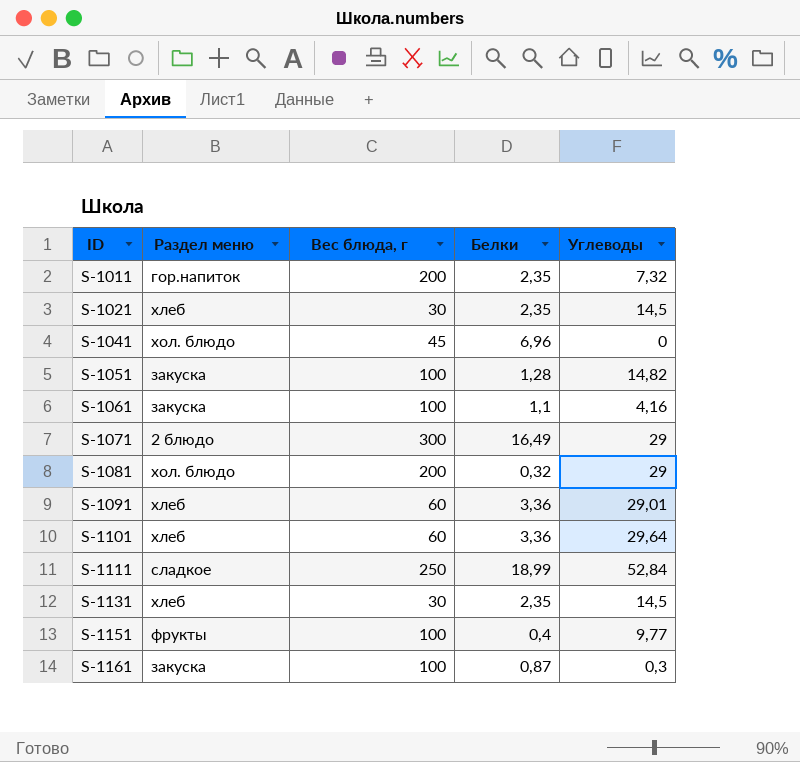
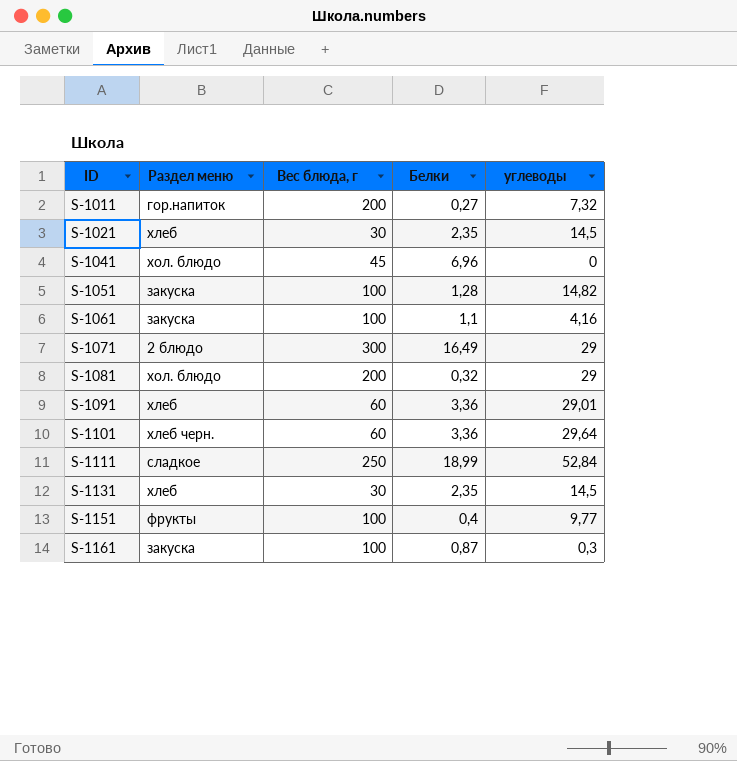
column name: Углеводы -> углеводы
S-1011 | Белки: 2,35 -> 0,27
S-1101 | Раздел меню: хлеб -> хлеб черн.

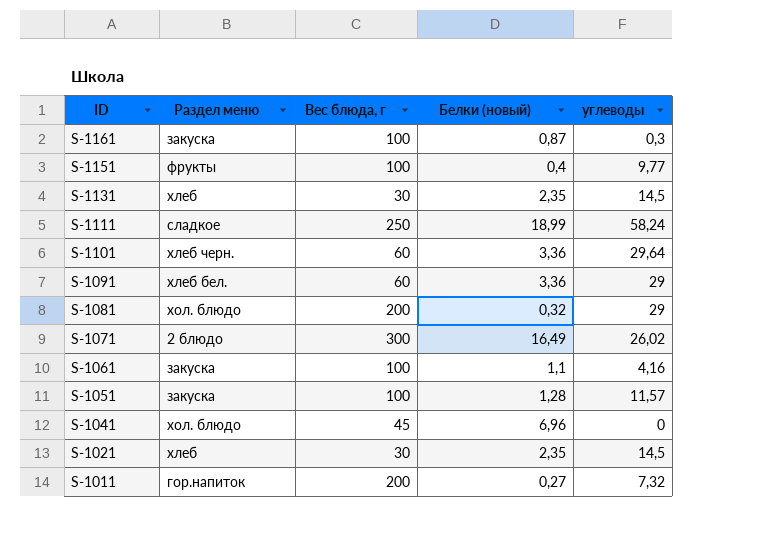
row order: ID ascending -> ID descending
column name: Белки -> Белки (новый)
S-1111 | углеводы: 52,84 -> 58,24
S-1091 | Раздел меню: хлеб -> хлеб бел.
S-1091 | углеводы: 29,01 -> 29
S-1071 | углеводы: 29 -> 26,02
S-1051 | углеводы: 14,82 -> 11,57

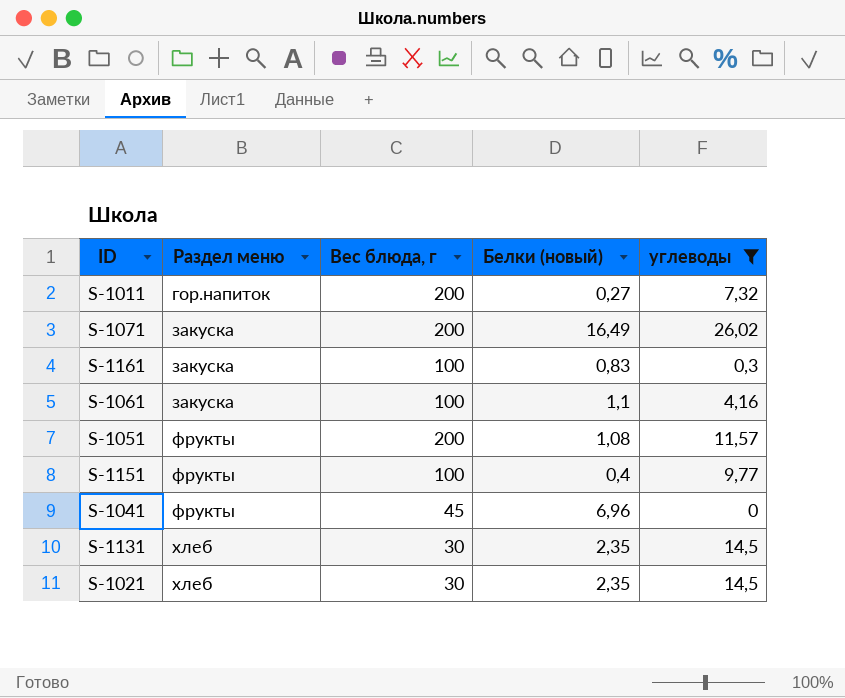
filter: none -> углеводы <= 26,02
row order: ID descending -> Раздел меню ascending
S-1071 | Раздел меню: 2 блюдо -> закуска
S-1071 | Вес блюда, г: 300 -> 200
S-1161 | Белки (новый): 0,87 -> 0,83
S-1051 | Раздел меню: закуска -> фрукты
S-1051 | Вес блюда, г: 100 -> 200
S-1051 | Белки (новый): 1,28 -> 1,08
S-1041 | Раздел меню: хол. блюдо -> фрукты

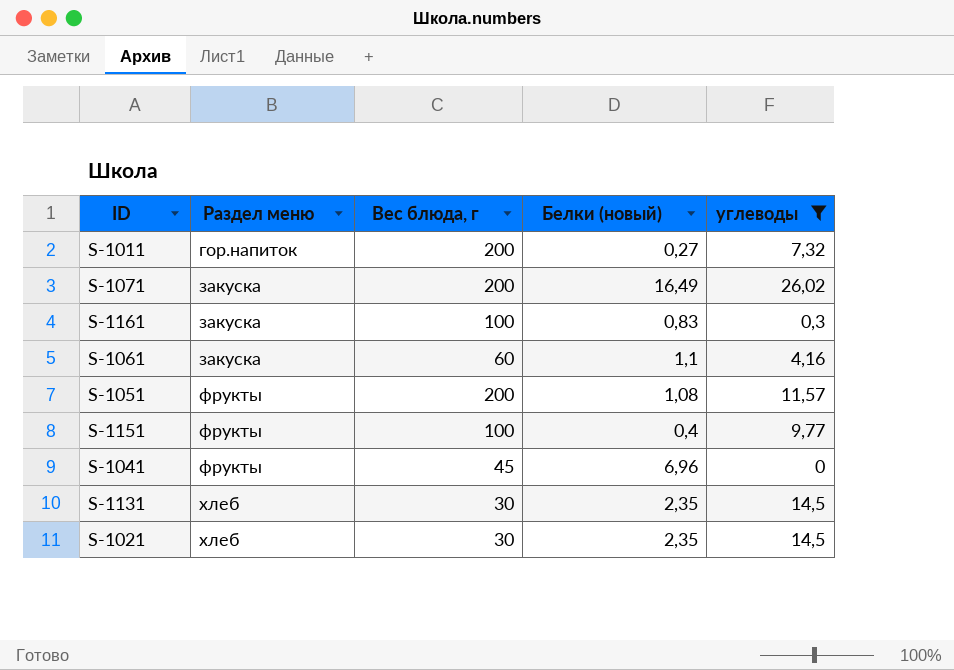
S-1061 | Вес блюда, г: 100 -> 60

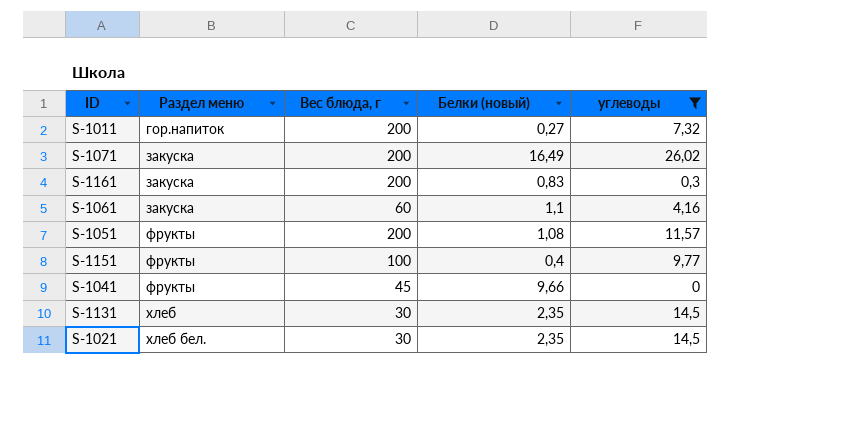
S-1161 | Вес блюда, г: 100 -> 200
S-1041 | Белки (новый): 6,96 -> 9,66
S-1021 | Раздел меню: хлеб -> хлеб бел.

